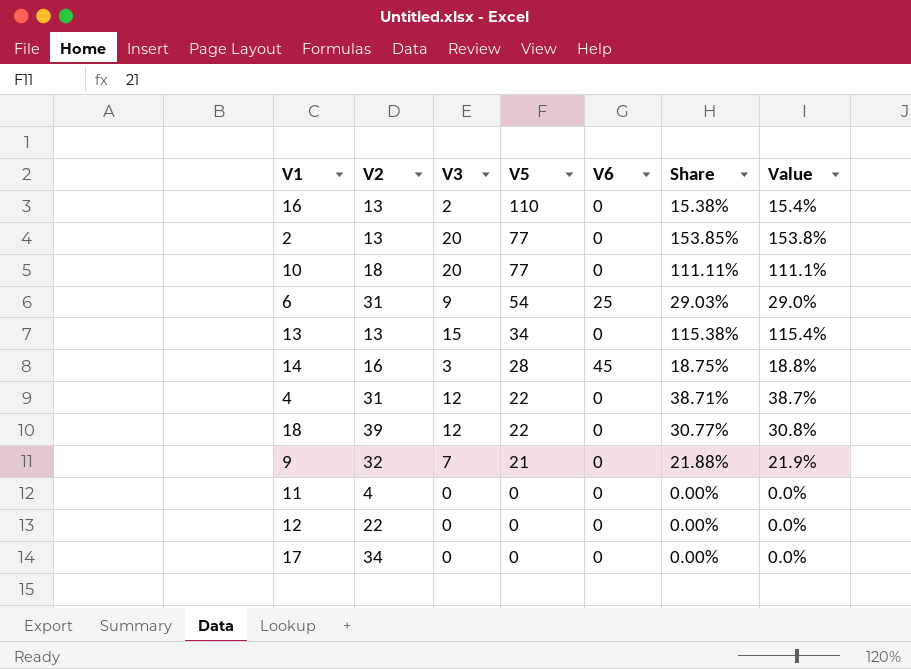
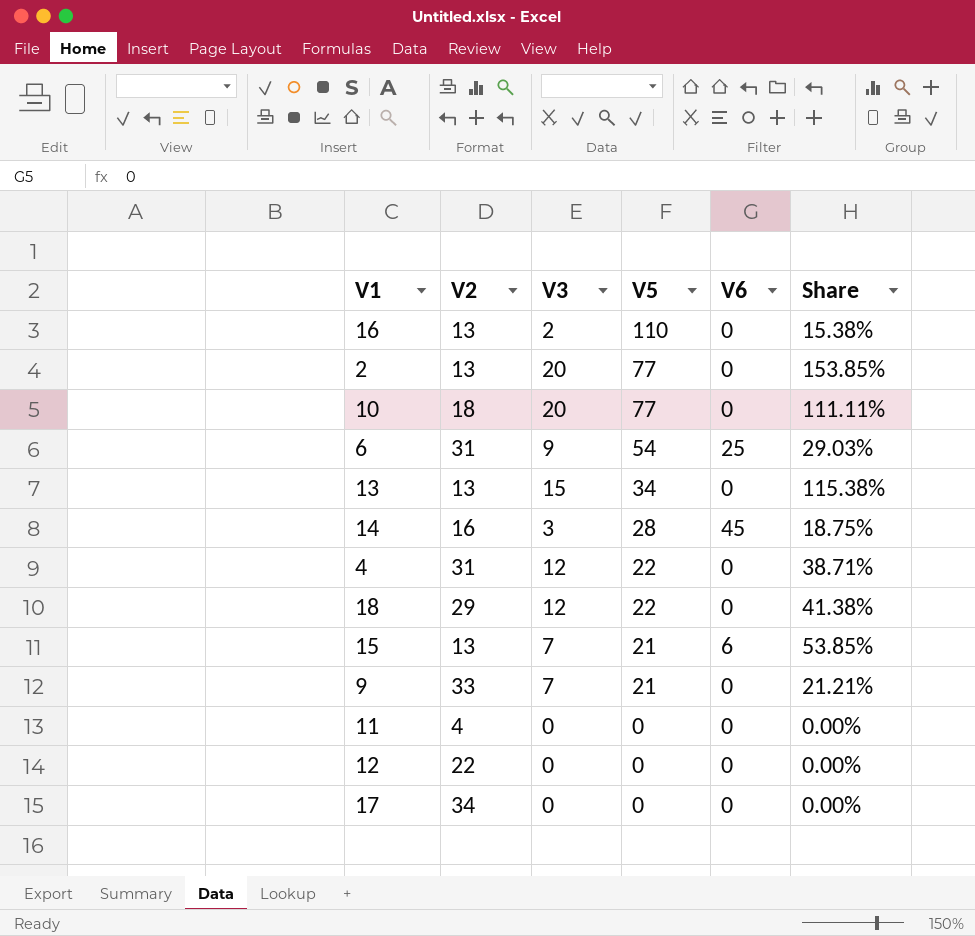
column Value | formula: [V3] / [V2] -> none
18 | V2: 39 -> 29
18 | Share: 30.77% -> 41.38%
row 15: none -> 13 | 7 | 21 | 6 | 53.85%
9 | V2: 32 -> 33
9 | Share: 21.88% -> 21.21%

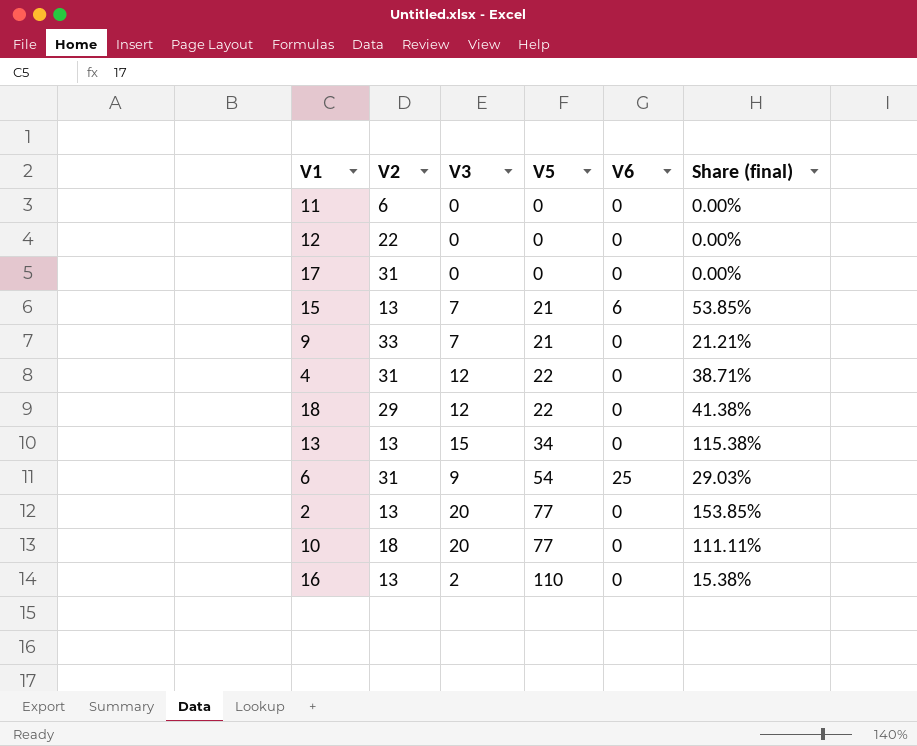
row order: V5 descending -> V5 ascending
column name: Share -> Share (final)
row 14: 16 | 3 | 28 | 45 | 18.75% -> none
11 | V2: 4 -> 6
17 | V2: 34 -> 31

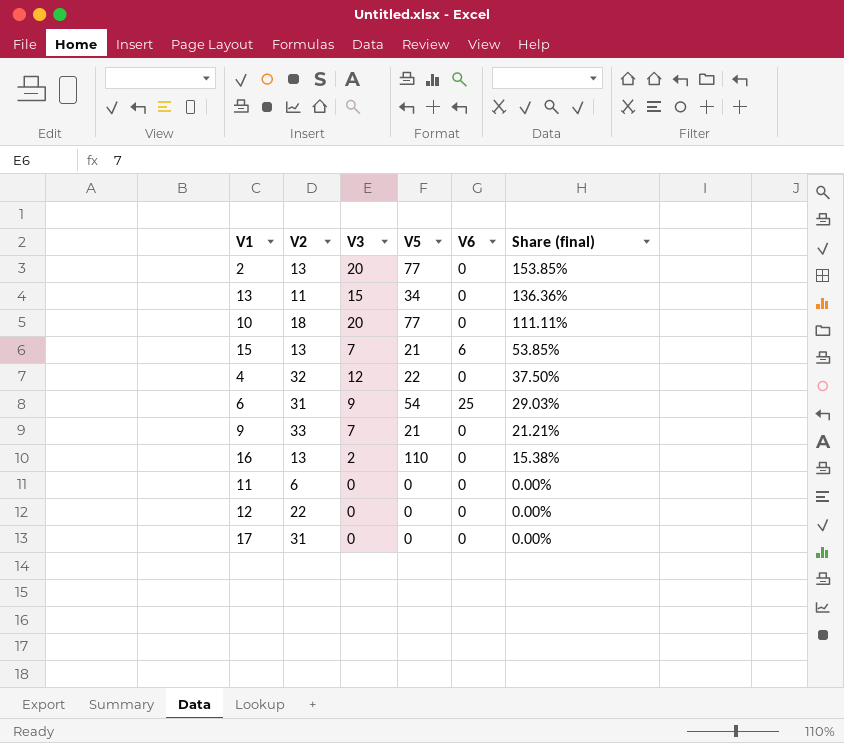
row order: V5 ascending -> Share (final) descending
row 18: 29 | 12 | 22 | 0 | 41.38% -> none
13 | V2: 13 -> 11
13 | Share (final): 115.38% -> 136.36%
4 | V2: 31 -> 32
4 | Share (final): 38.71% -> 37.50%

